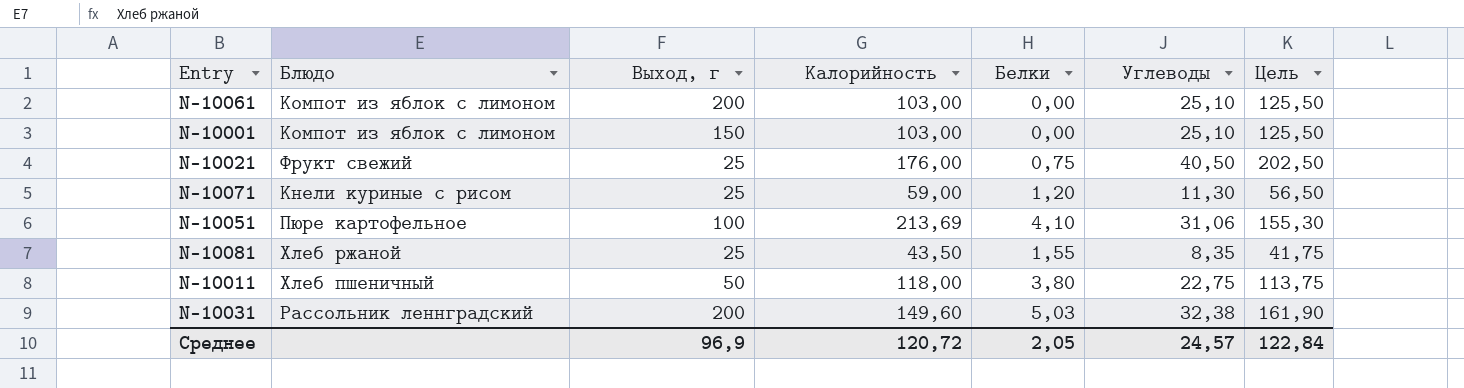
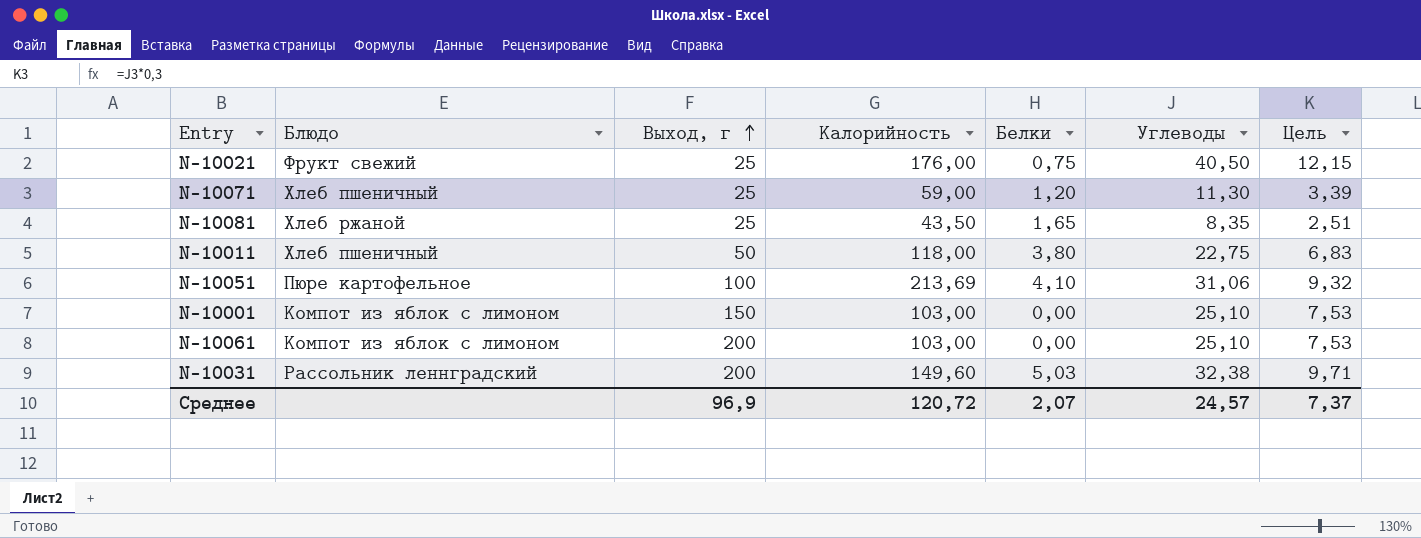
row order: none -> Выход, г ascending
column Цель | formula: [Углеводы] * 5 -> [Углеводы] * 0,3
N-10071 | Блюдо: Кнели куриные с рисом -> Хлеб пшеничный
N-10081 | Белки: 1,55 -> 1,65
Среднее | Белки: 2,05 -> 2,07
Среднее | Цель: 122,84 -> 7,37

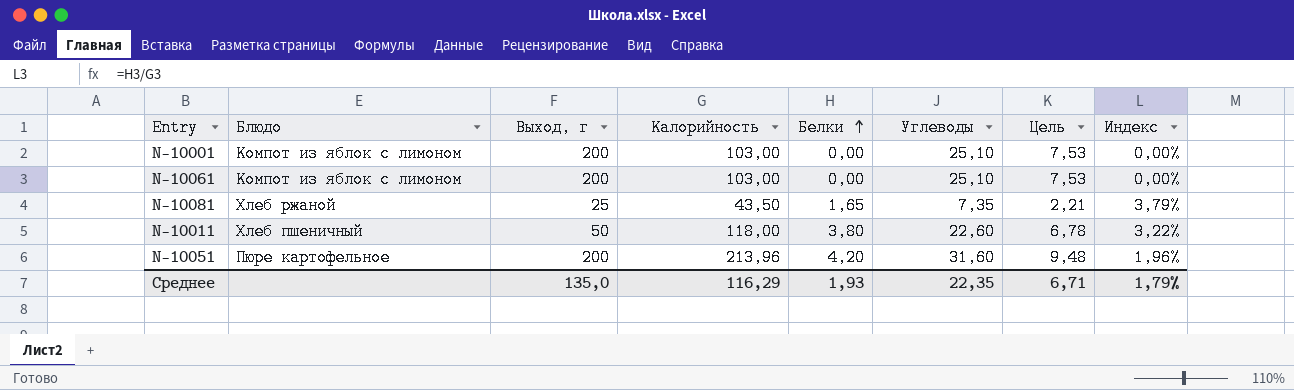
row order: Выход, г ascending -> Белки ascending
column Индекс | formula: none -> [Белки] / [Калорийность]
row N-10021: Фрукт свежий | 25 | 176,00 | 0,75 | 40,50 | 12,15 -> none
row N-10071: Хлеб пшеничный | 25 | 59,00 | 1,20 | 11,30 | 3,39 -> none
row N-10031: Рассольник леннградский | 200 | 149,60 | 5,03 | 32,38 | 9,71 -> none
N-10001 | Выход, г: 150 -> 200
N-10081 | Углеводы: 8,35 -> 7,35
N-10081 | Цель: 2,51 -> 2,21
N-10011 | Углеводы: 22,75 -> 22,60
N-10011 | Цель: 6,83 -> 6,78
N-10051 | Выход, г: 100 -> 200
N-10051 | Калорийность: 213,69 -> 213,96
N-10051 | Белки: 4,10 -> 4,20
N-10051 | Углеводы: 31,06 -> 31,60
N-10051 | Цель: 9,32 -> 9,48
Среднее | Выход, г: 96,9 -> 135,0
Среднее | Калорийность: 120,72 -> 116,29
Среднее | Белки: 2,07 -> 1,93
Среднее | Углеводы: 24,57 -> 22,35
Среднее | Цель: 7,37 -> 6,71

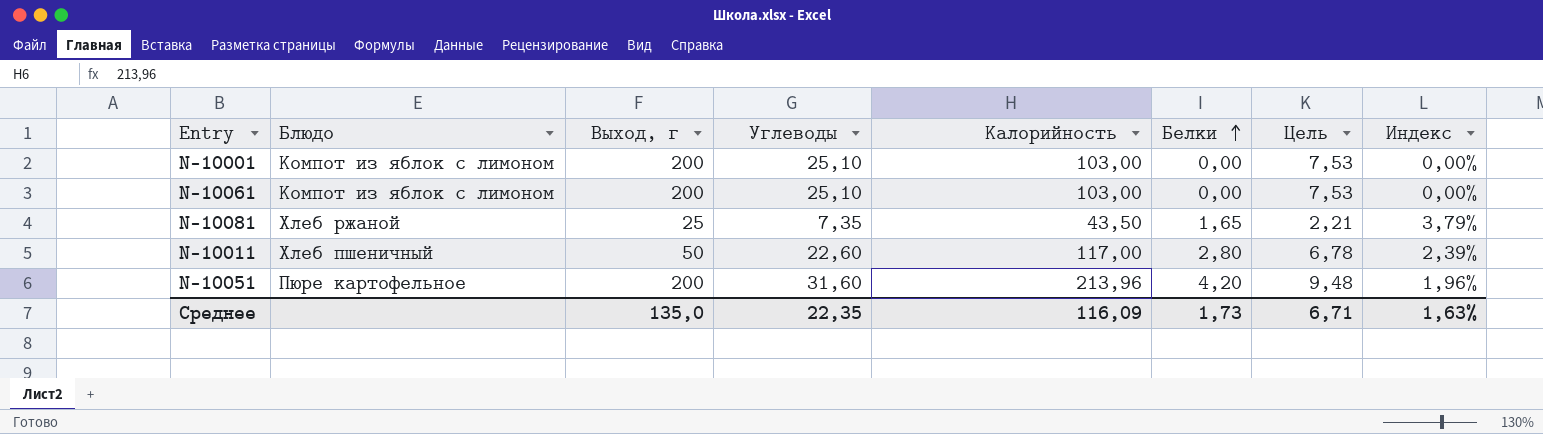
column Углеводы | position: 6 -> 4
N-10011 | Калорийность: 118,00 -> 117,00
N-10011 | Белки: 3,80 -> 2,80
N-10011 | Индекс: 3,22% -> 2,39%
Среднее | Калорийность: 116,29 -> 116,09
Среднее | Белки: 1,93 -> 1,73
Среднее | Индекс: 1,79% -> 1,63%

